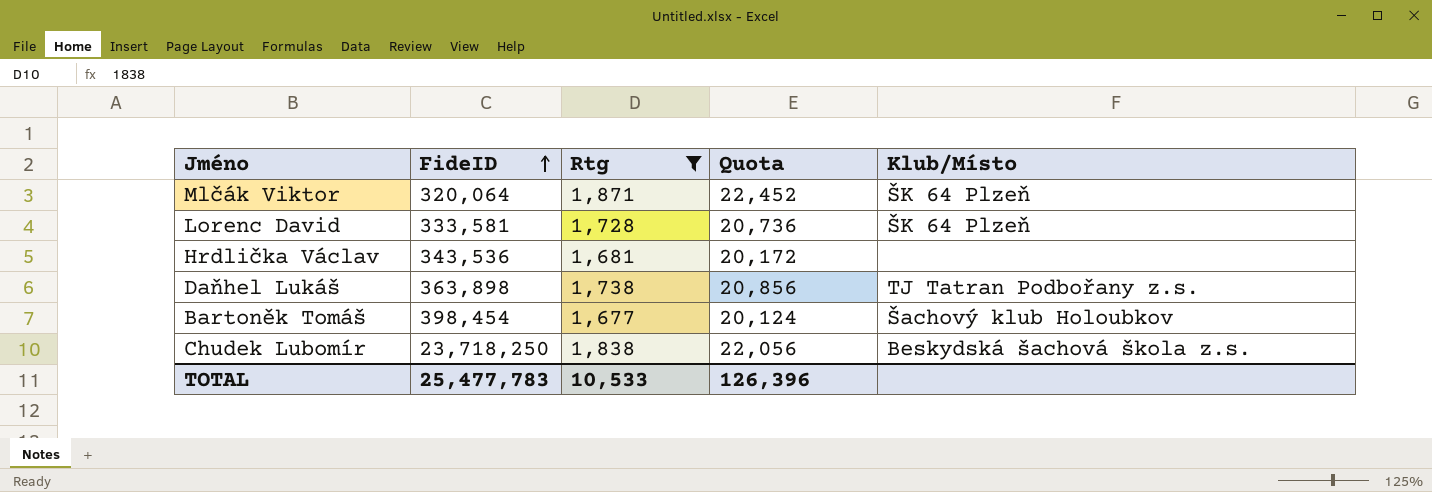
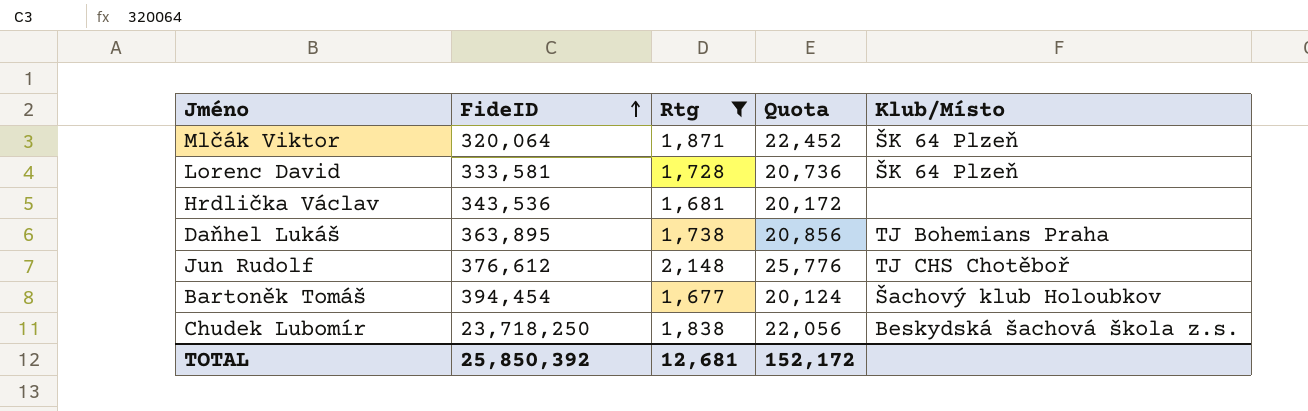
Daňhel Lukáš | FideID: 363,898 -> 363,895
Daňhel Lukáš | Klub/Místo: TJ Tatran Podbořany z.s. -> TJ Bohemians Praha
row Jun Rudolf: none -> 376,612 | 2,148 | 25,776 | TJ CHS Chotěboř
Bartoněk Tomáš | FideID: 398,454 -> 394,454
TOTAL | FideID: 25,477,783 -> 25,850,392
TOTAL | Rtg: 10,533 -> 12,681
TOTAL | Quota: 126,396 -> 152,172

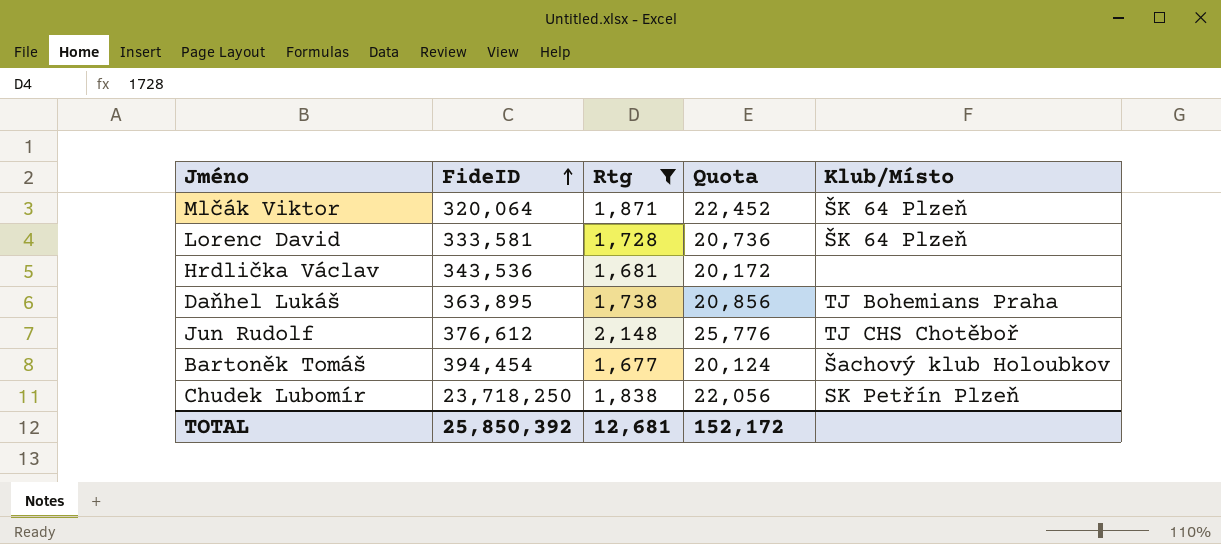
Chudek Lubomír | Klub/Místo: Beskydská šachová škola z.s. -> SK Petřín Plzeň

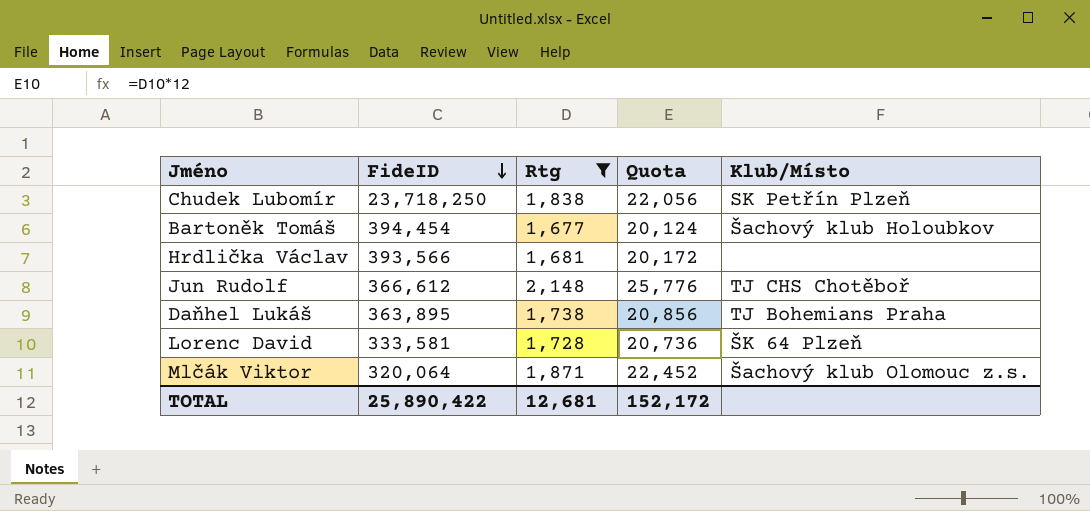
row order: FideID ascending -> FideID descending
Hrdlička Václav | FideID: 343,536 -> 393,566
Jun Rudolf | FideID: 376,612 -> 366,612
Mlčák Viktor | Klub/Místo: ŠK 64 Plzeň -> Šachový klub Olomouc z.s.
TOTAL | FideID: 25,850,392 -> 25,890,422

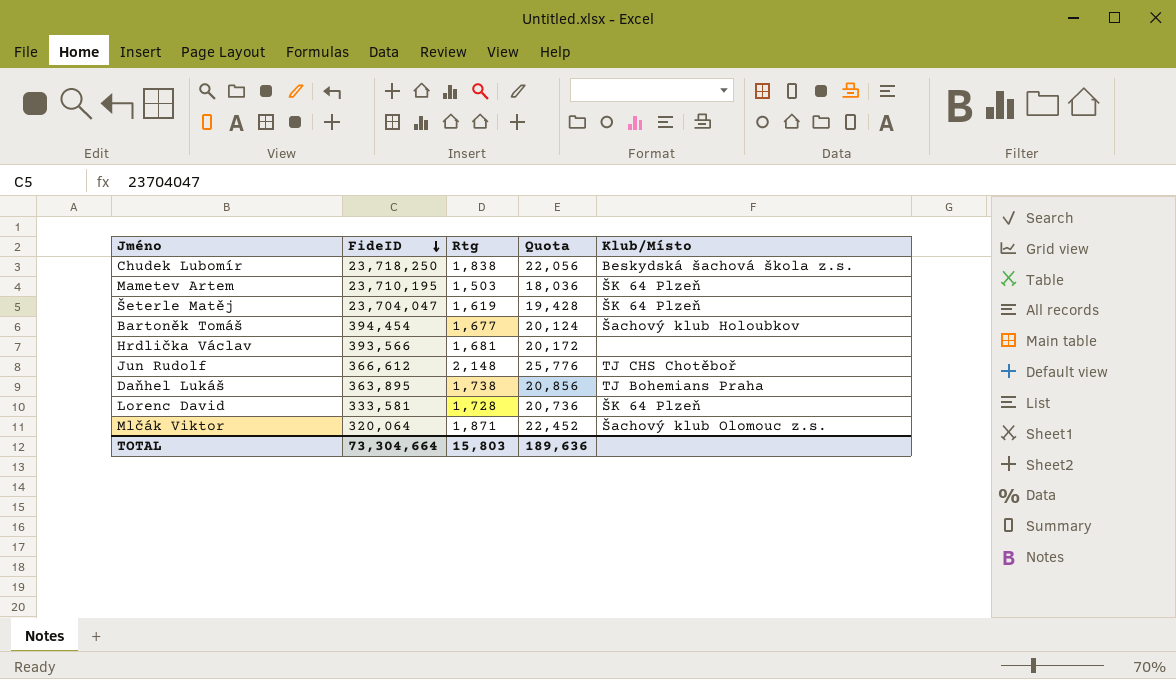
filter: Rtg >= 1,677 -> none
Chudek Lubomír | Klub/Místo: SK Petřín Plzeň -> Beskydská šachová škola z.s.
TOTAL | FideID: 25,890,422 -> 73,304,664
TOTAL | Rtg: 12,681 -> 15,803
TOTAL | Quota: 152,172 -> 189,636

